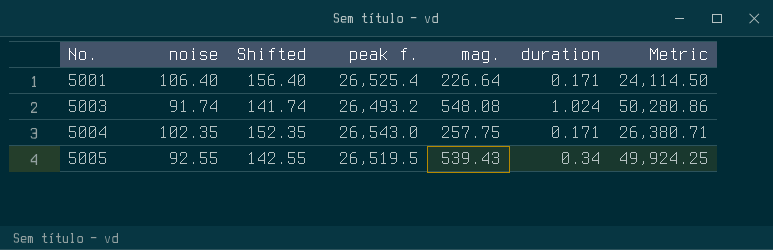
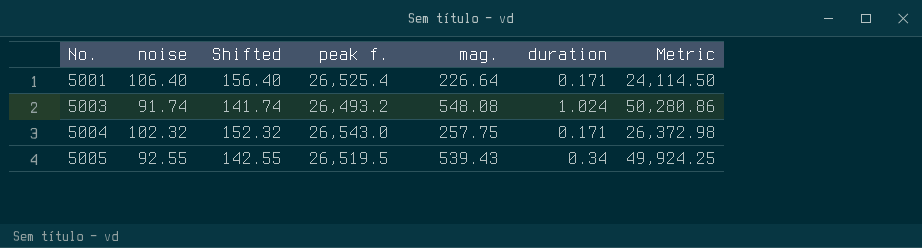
5004 | noise: 102.35 -> 102.32
5004 | Shifted: 152.35 -> 152.32
5004 | Metric: 26,380.71 -> 26,372.98

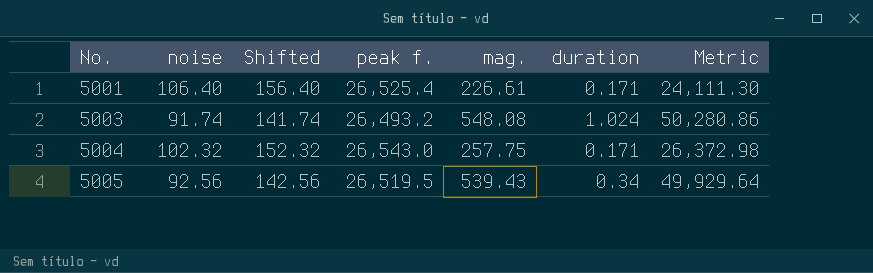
5001 | mag.: 226.64 -> 226.61
5001 | Metric: 24,114.50 -> 24,111.30
5005 | noise: 92.55 -> 92.56
5005 | Shifted: 142.55 -> 142.56
5005 | Metric: 49,924.25 -> 49,929.64

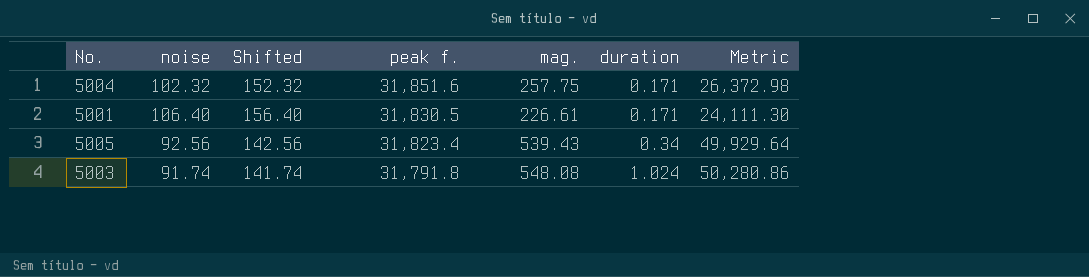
row order: No. ascending -> peak f. descending
5004 | peak f.: 26,543.0 -> 31,851.6
5001 | peak f.: 26,525.4 -> 31,830.5
5005 | peak f.: 26,519.5 -> 31,823.4
5003 | peak f.: 26,493.2 -> 31,791.8

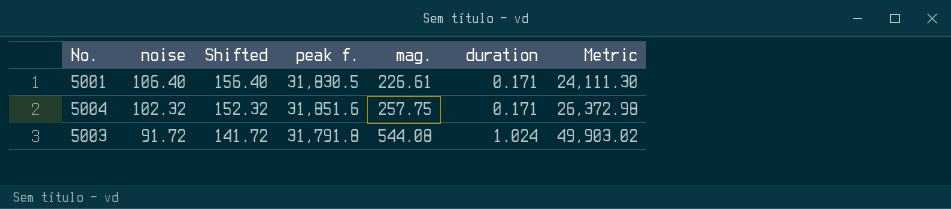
row order: peak f. descending -> noise descending
row 5005: 92.56 | 142.56 | 31,823.4 | 539.43 | 0.34 | 49,929.64 -> none
5003 | noise: 91.74 -> 91.72
5003 | Shifted: 141.74 -> 141.72
5003 | mag.: 548.08 -> 544.08
5003 | Metric: 50,280.86 -> 49,903.02

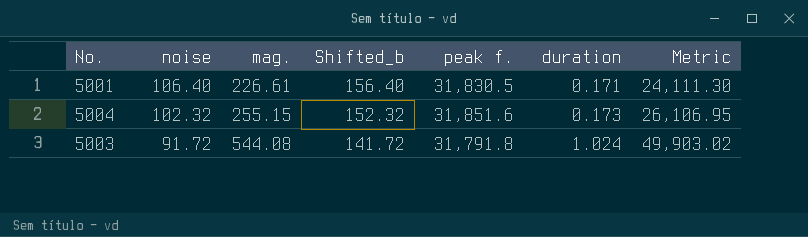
column mag. | position: 5 -> 3
column name: Shifted -> Shifted_b
5004 | mag.: 257.75 -> 255.15
5004 | duration: 0.171 -> 0.173
5004 | Metric: 26,372.98 -> 26,106.95

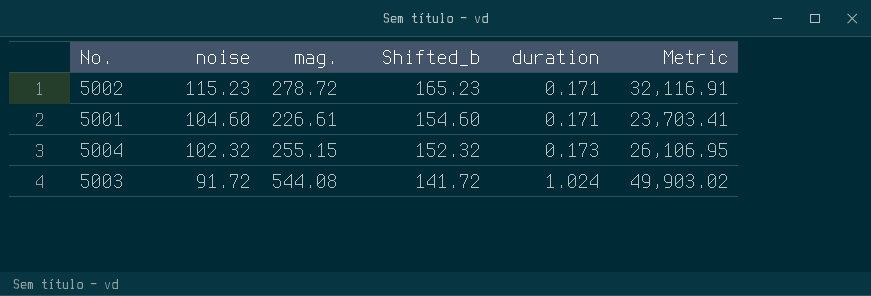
column peak f. | position: 5 -> none
row 5002: none -> 115.23 | 278.72 | 165.23 | 0.171 | 32,116.91
5001 | noise: 106.40 -> 104.60
5001 | Shifted_b: 156.40 -> 154.60
5001 | Metric: 24,111.30 -> 23,703.41

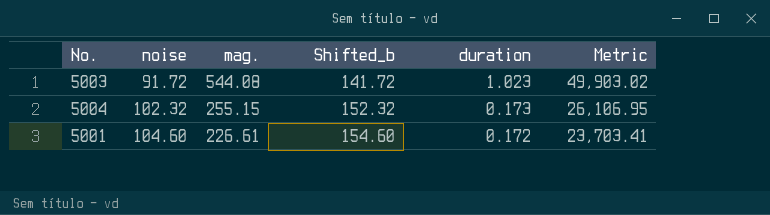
row order: noise descending -> noise ascending
row 5002: 115.23 | 278.72 | 165.23 | 0.171 | 32,116.91 -> none
5003 | duration: 1.024 -> 1.023
5001 | duration: 0.171 -> 0.172

